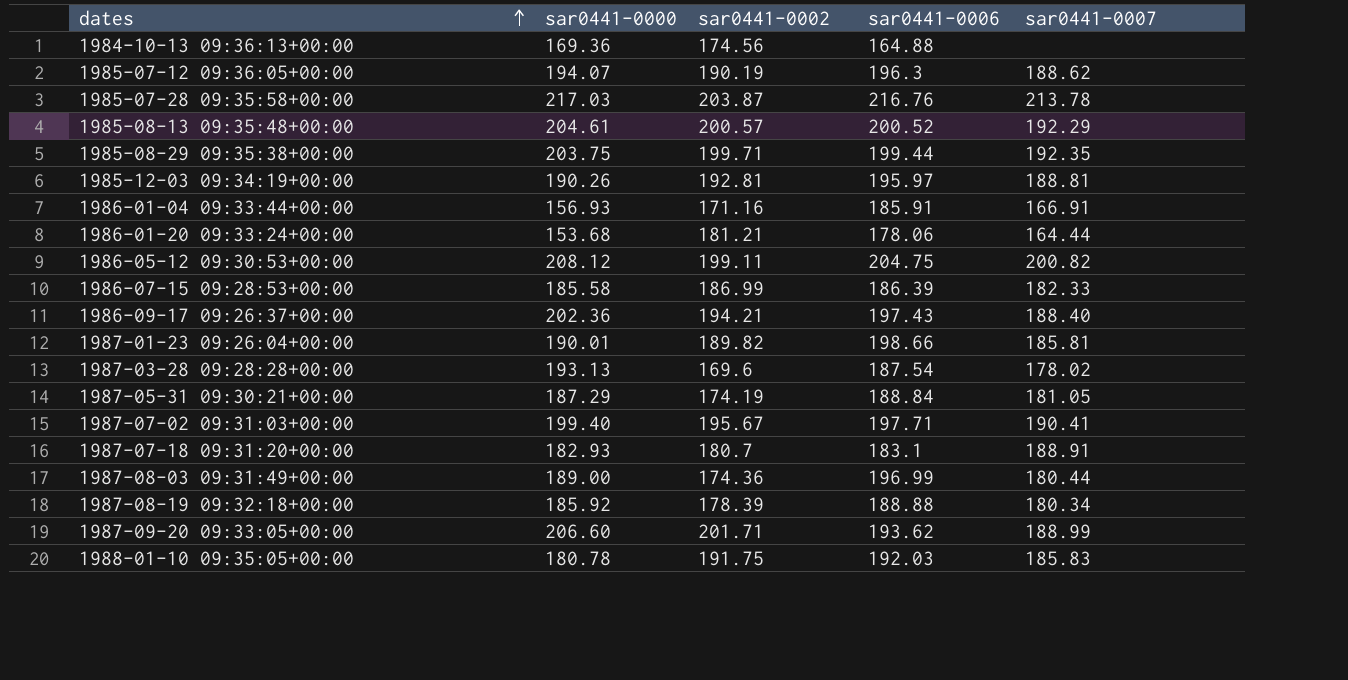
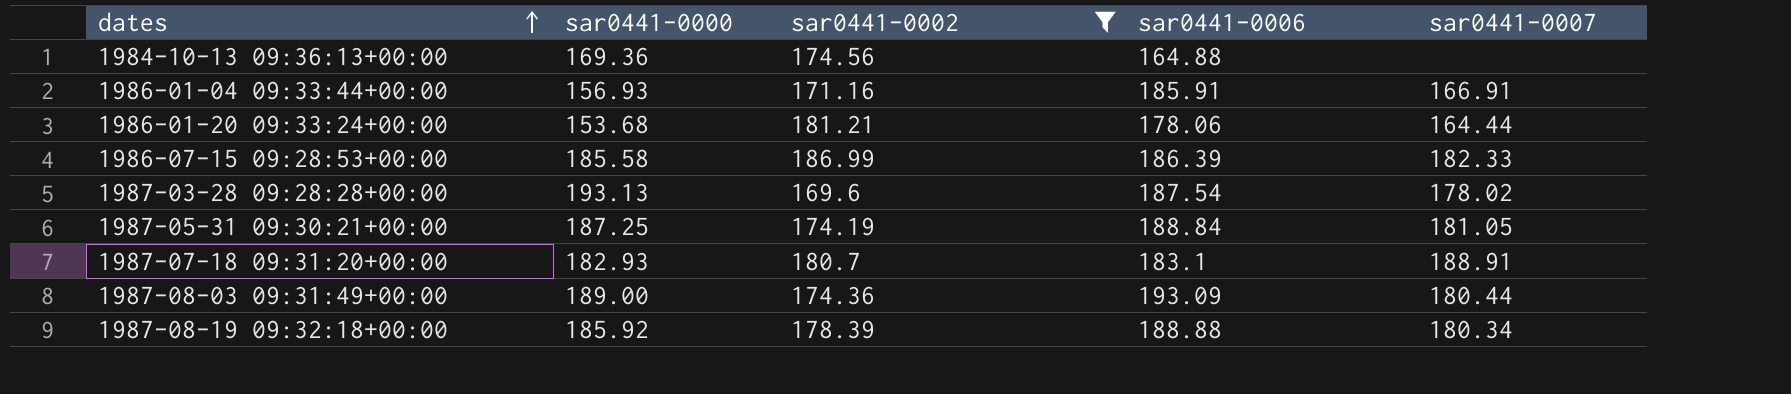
filter: none -> sar0441-0002 <= 186.99
1987-05-31 09:30:21+00:00 | sar0441-0000: 187.29 -> 187.25
1987-08-03 09:31:49+00:00 | sar0441-0006: 196.99 -> 193.09

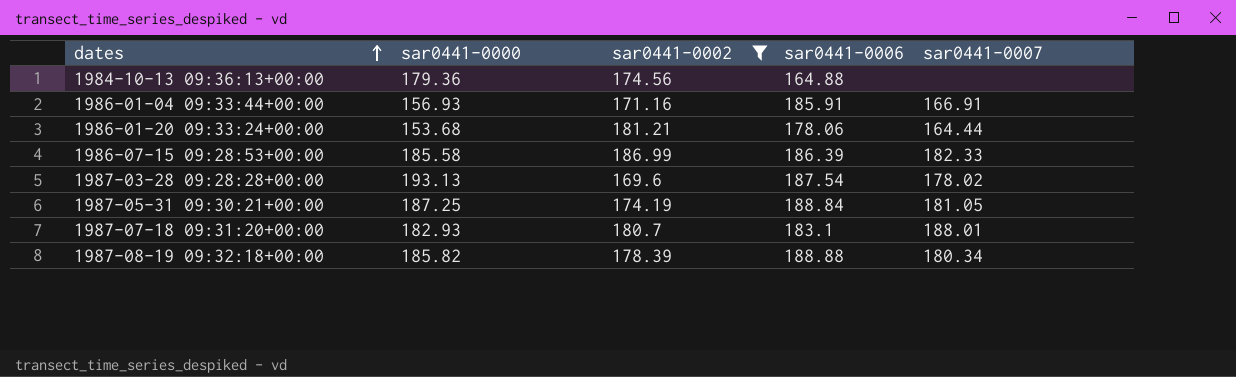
row 1987-08-03 09:31:49+00:00: 189.00 | 174.36 | 193.09 | 180.44 -> none
1984-10-13 09:36:13+00:00 | sar0441-0000: 169.36 -> 179.36
1987-07-18 09:31:20+00:00 | sar0441-0007: 188.91 -> 188.01
1987-08-19 09:32:18+00:00 | sar0441-0000: 185.92 -> 185.82

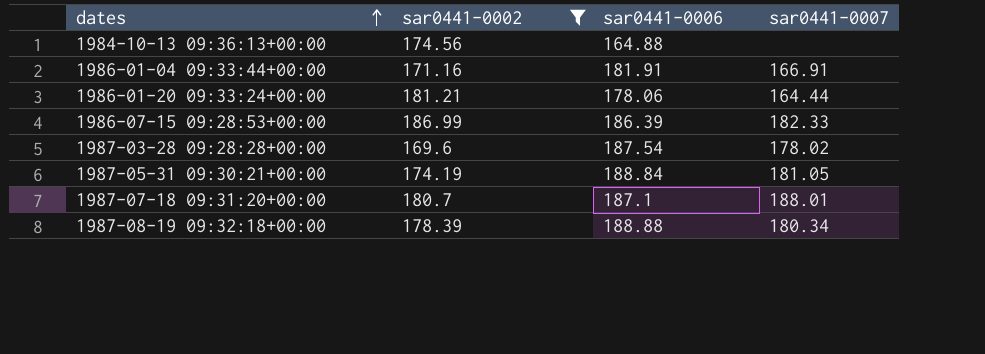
column sar0441-0000 | position: 2 -> none
1986-01-04 09:33:44+00:00 | sar0441-0006: 185.91 -> 181.91
1987-07-18 09:31:20+00:00 | sar0441-0006: 183.1 -> 187.1

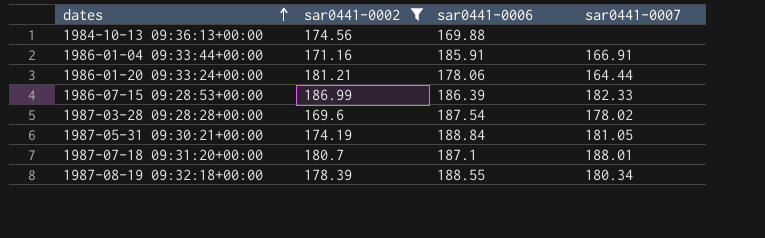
1984-10-13 09:36:13+00:00 | sar0441-0006: 164.88 -> 169.88
1986-01-04 09:33:44+00:00 | sar0441-0006: 181.91 -> 185.91
1987-08-19 09:32:18+00:00 | sar0441-0006: 188.88 -> 188.55

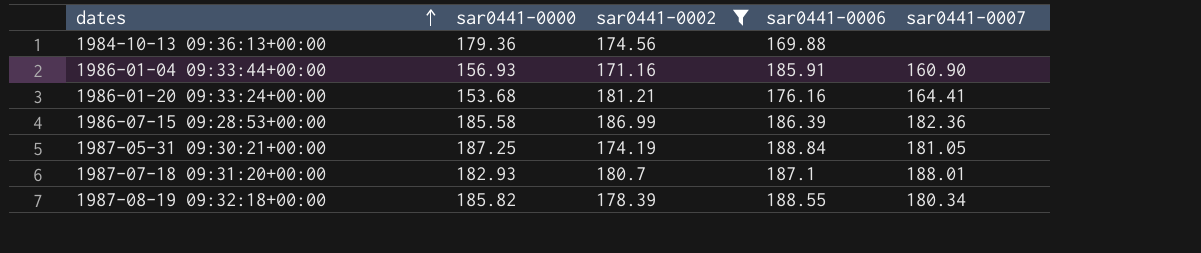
column sar0441-0000 | position: none -> 2
row 1987-03-28 09:28:28+00:00: 169.6 | 187.54 | 178.02 -> none
1986-01-04 09:33:44+00:00 | sar0441-0007: 166.91 -> 160.90
1986-01-20 09:33:24+00:00 | sar0441-0006: 178.06 -> 176.16
1986-01-20 09:33:24+00:00 | sar0441-0007: 164.44 -> 164.41
1986-07-15 09:28:53+00:00 | sar0441-0007: 182.33 -> 182.36

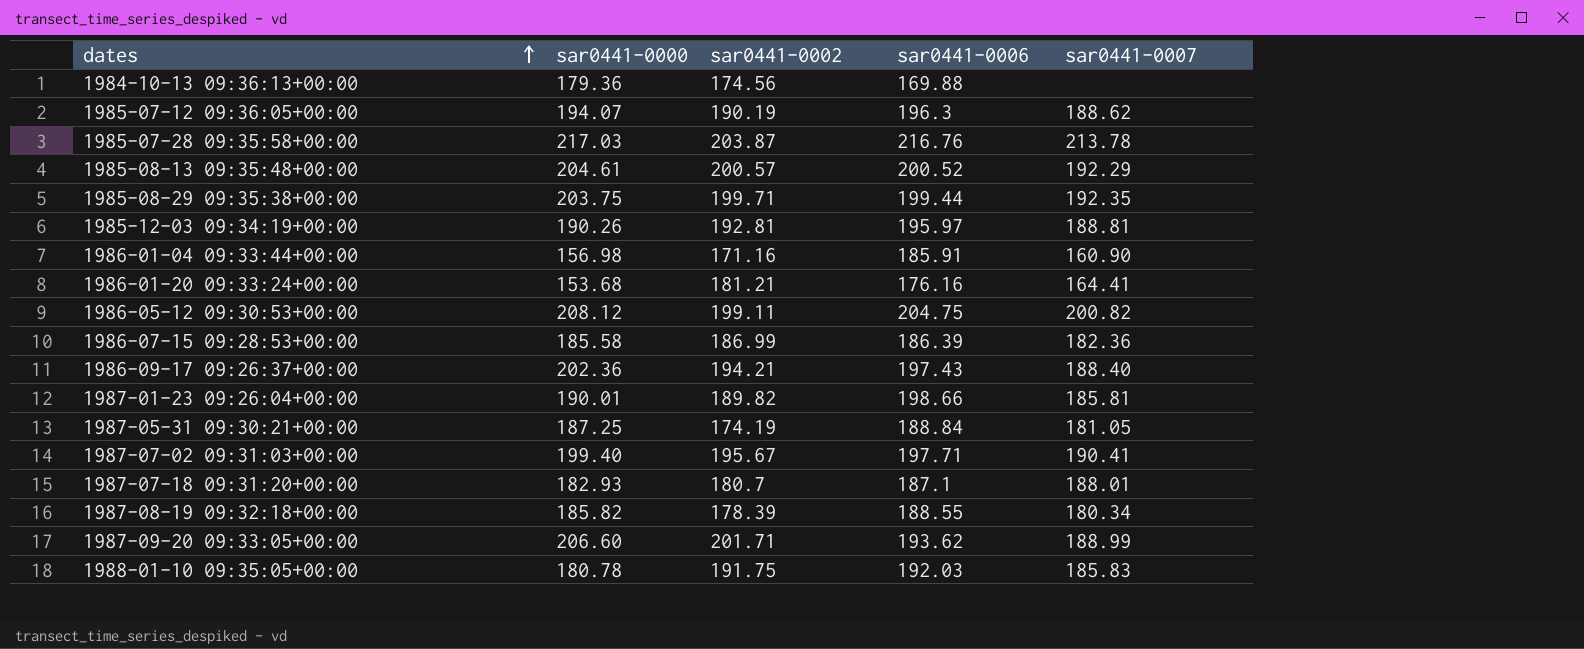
filter: sar0441-0002 <= 186.99 -> none
1986-01-04 09:33:44+00:00 | sar0441-0000: 156.93 -> 156.98

